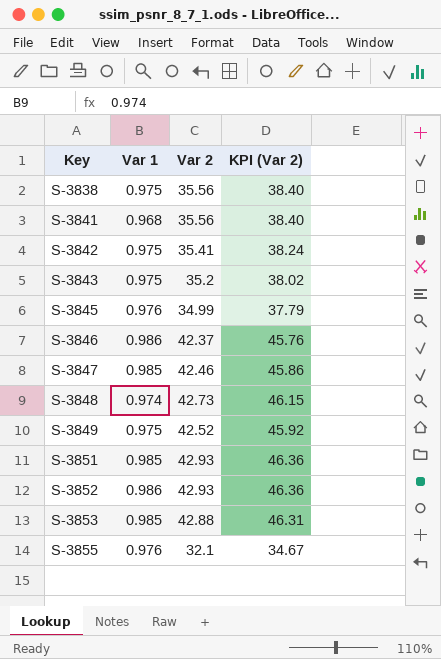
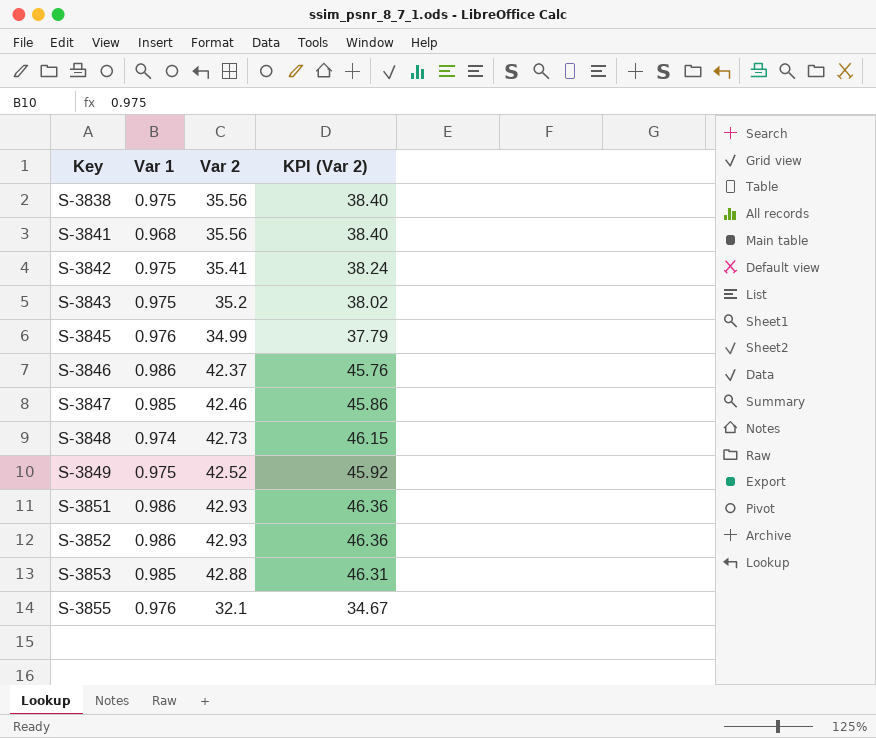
S-3851 | Var 1: 0.985 -> 0.986

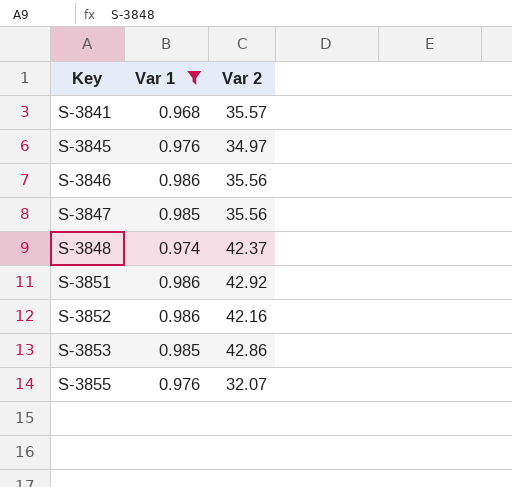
filter: none -> Var 1 != 0.975
column KPI (Var 2) | formula: [Var 2] * 1.08 -> none
S-3841 | Var 2: 35.56 -> 35.57
S-3845 | Var 2: 34.99 -> 34.97
S-3846 | Var 2: 42.37 -> 35.56
S-3847 | Var 2: 42.46 -> 35.56
S-3848 | Var 2: 42.73 -> 42.37
S-3851 | Var 2: 42.93 -> 42.92
S-3852 | Var 2: 42.93 -> 42.16
S-3853 | Var 2: 42.88 -> 42.86
S-3855 | Var 2: 32.1 -> 32.07

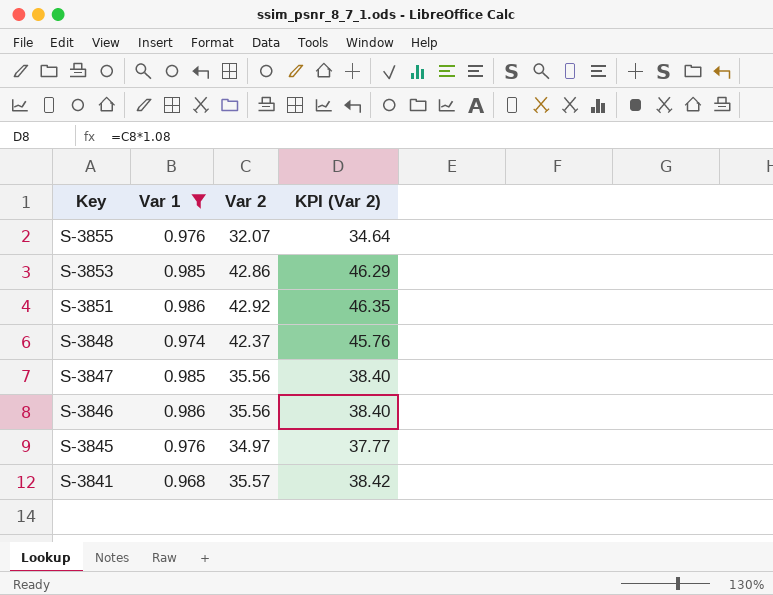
row order: Key ascending -> Key descending
column KPI (Var 2) | formula: none -> [Var 2] * 1.08
row S-3852: 0.986 | 42.16 -> none

